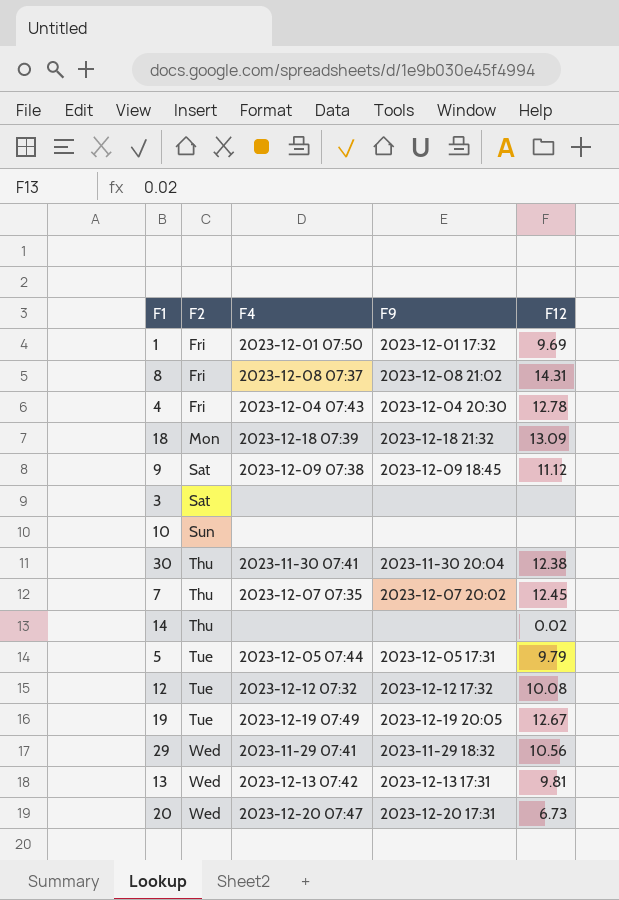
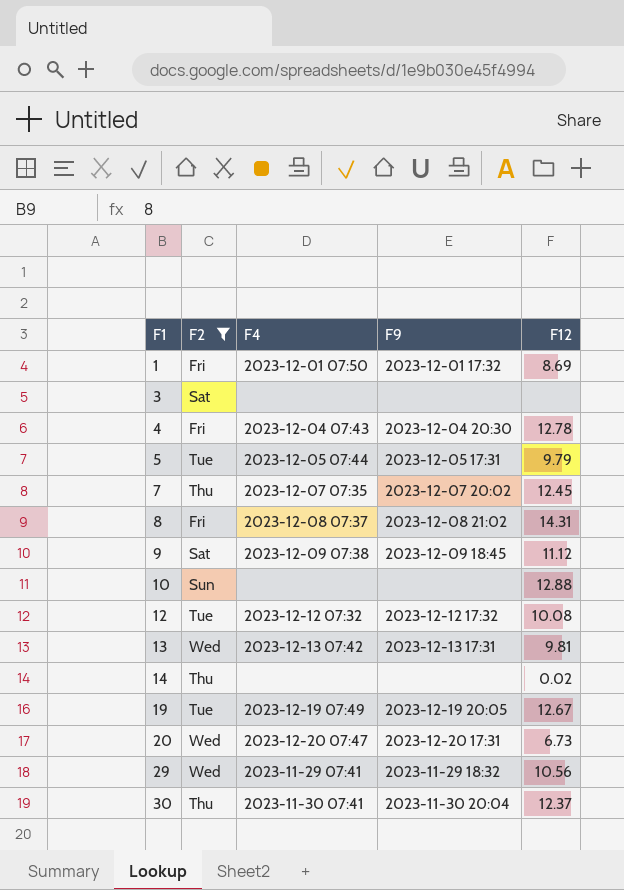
filter: none -> F2 != Mon
row order: F2 ascending -> F1 ascending
1 | F12: 9.69 -> 8.69
10 | F12: none -> 12.88
30 | F12: 12.38 -> 12.37

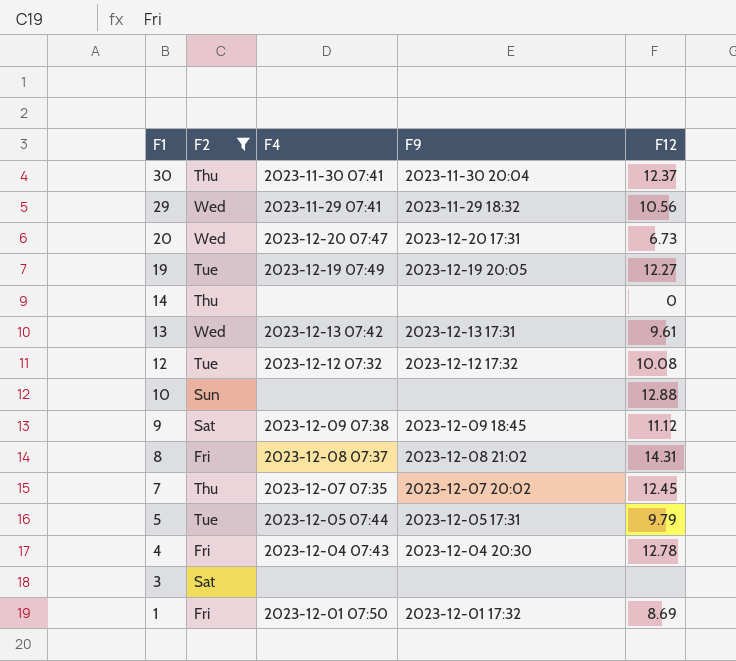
row order: F1 ascending -> F1 descending
19 | F12: 12.67 -> 12.27
14 | F12: 0.02 -> 0
13 | F12: 9.81 -> 9.61

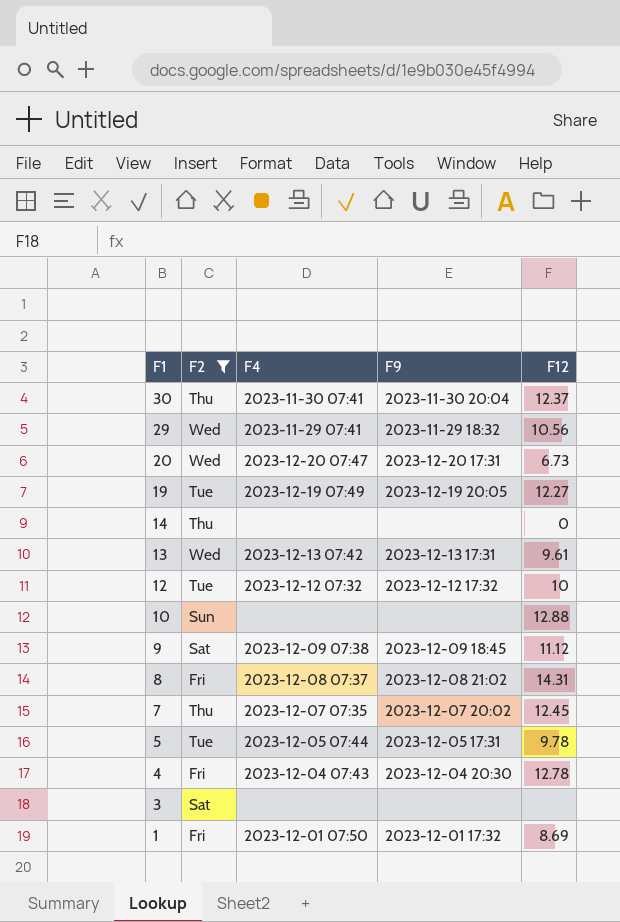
12 | F12: 10.08 -> 10
5 | F12: 9.79 -> 9.78

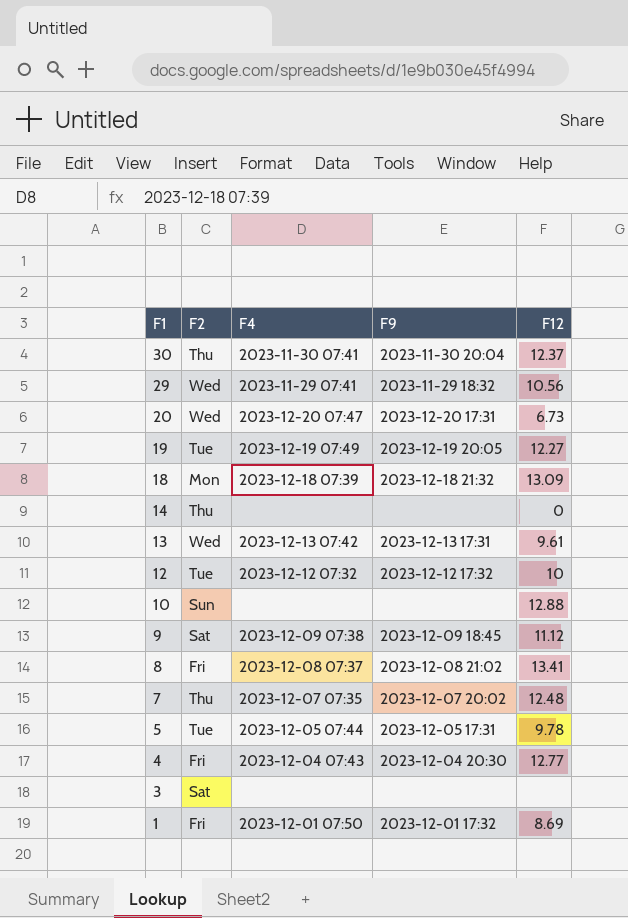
filter: F2 != Mon -> none
8 | F12: 14.31 -> 13.41
7 | F12: 12.45 -> 12.48
4 | F12: 12.78 -> 12.77

